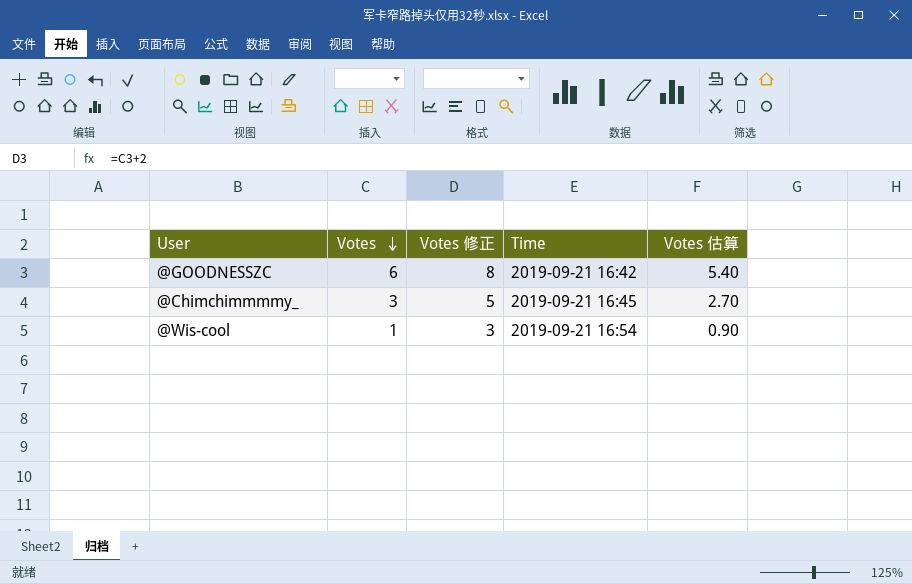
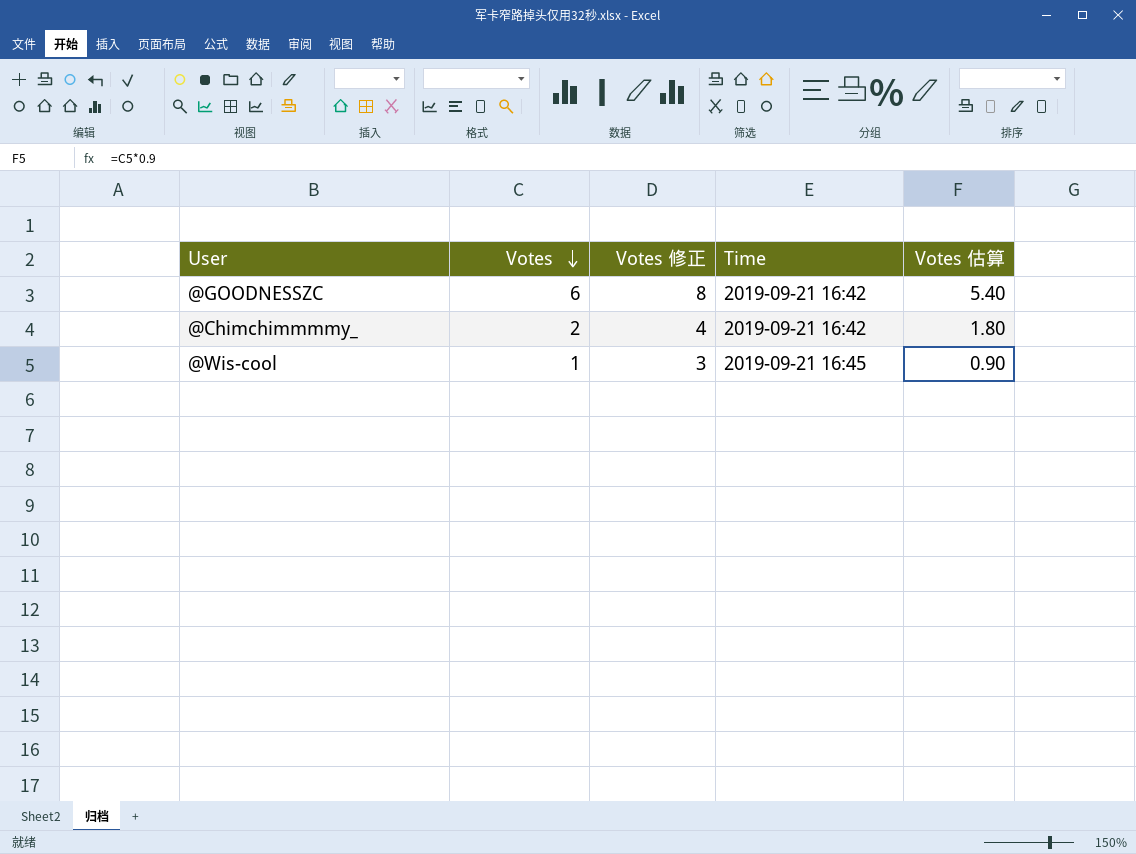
@Chimchimmmmy_ | Votes: 3 -> 2
@Chimchimmmmy_ | Votes 修正: 5 -> 4
@Chimchimmmmy_ | Time: 2019-09-21 16:45 -> 2019-09-21 16:42
@Chimchimmmmy_ | Votes 估算: 2.70 -> 1.80
@Wis-cool | Time: 2019-09-21 16:54 -> 2019-09-21 16:45

